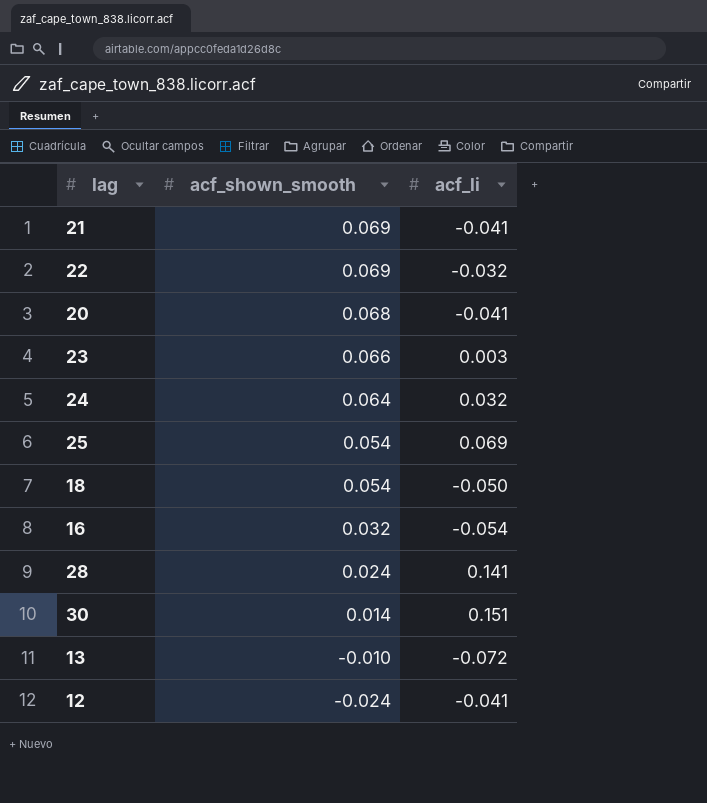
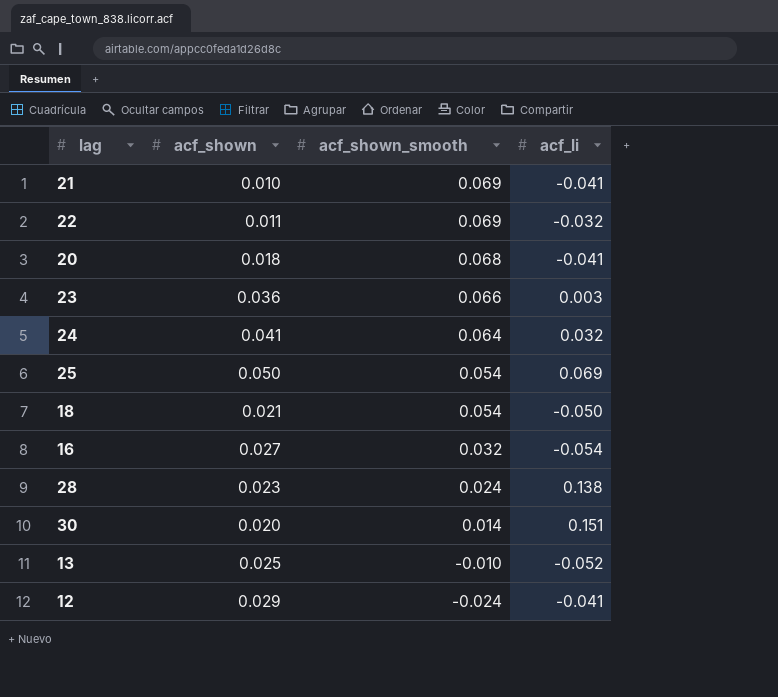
column acf_shown | position: none -> 2
28 | acf_li: 0.141 -> 0.138
13 | acf_li: -0.072 -> -0.052

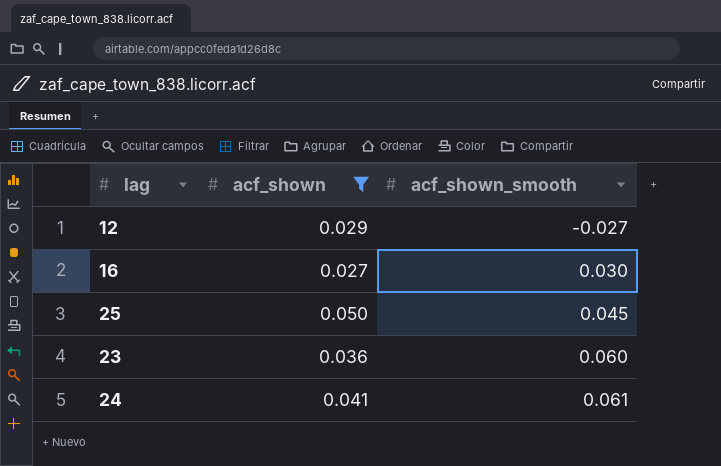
filter: none -> acf_shown >= 0.027
row order: acf_shown_smooth descending -> acf_shown_smooth ascending
column acf_li | position: 4 -> none
12 | acf_shown_smooth: -0.024 -> -0.027
16 | acf_shown_smooth: 0.032 -> 0.030
25 | acf_shown_smooth: 0.054 -> 0.045
23 | acf_shown_smooth: 0.066 -> 0.060
24 | acf_shown_smooth: 0.064 -> 0.061

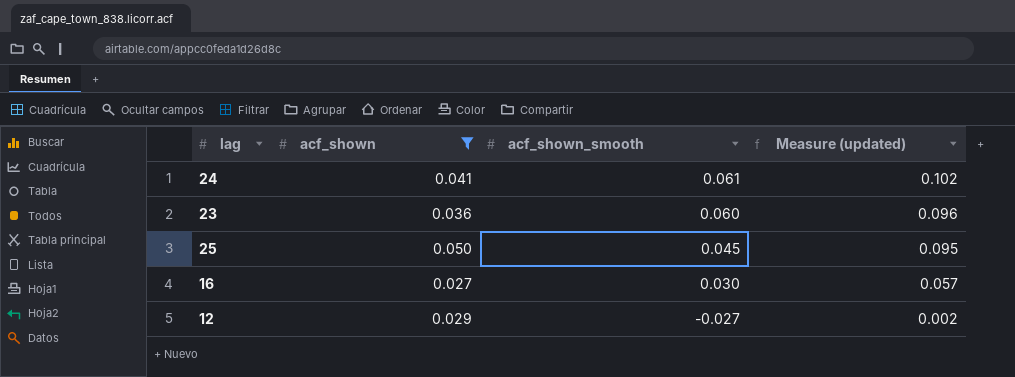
row order: acf_shown_smooth ascending -> acf_shown_smooth descending
column Measure (updated) | formula: none -> [acf_shown] + [acf_shown_smooth]

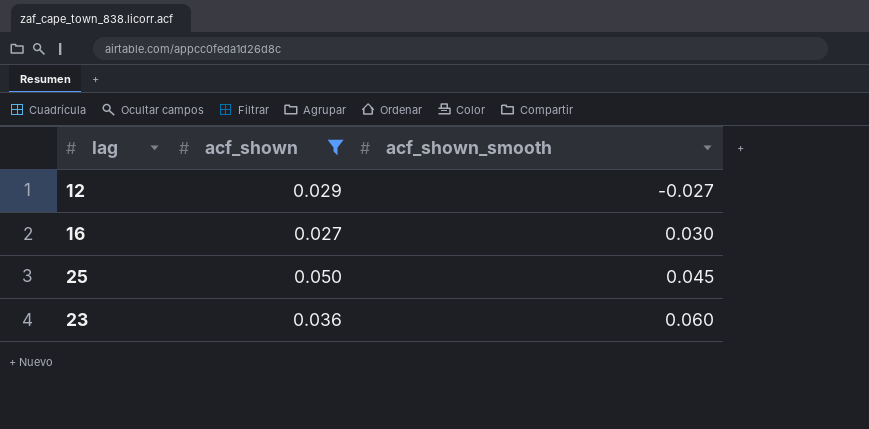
row order: acf_shown_smooth descending -> acf_shown_smooth ascending
column Measure (updated) | formula: [acf_shown] + [acf_shown_smooth] -> none
row 24: 0.041 | 0.061 | 0.102 -> none

